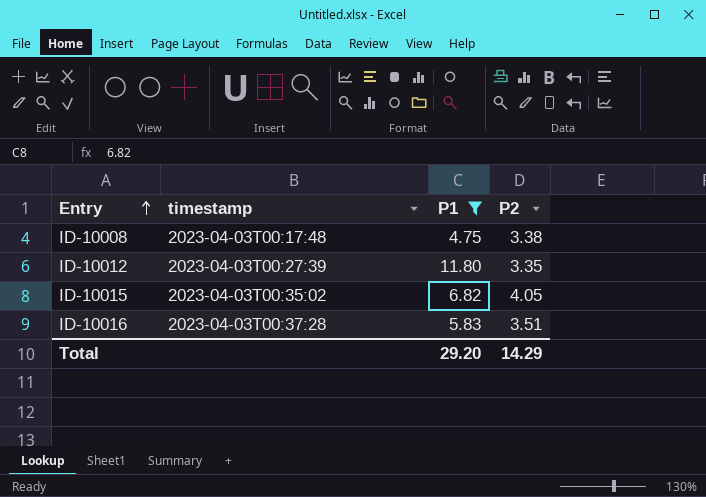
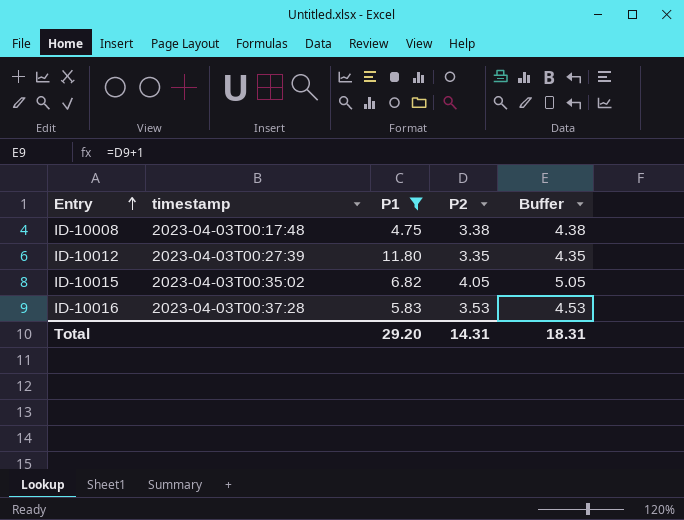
column Buffer | formula: none -> [P2] + 1
ID-10016 | P2: 3.51 -> 3.53
Total | P2: 14.29 -> 14.31

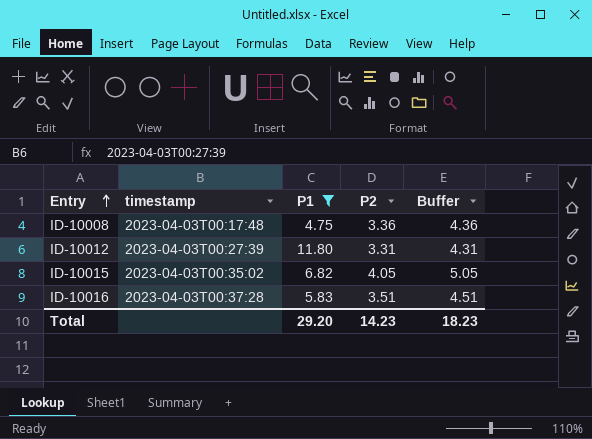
ID-10008 | P2: 3.38 -> 3.36
ID-10008 | Buffer: 4.38 -> 4.36
ID-10012 | P2: 3.35 -> 3.31
ID-10012 | Buffer: 4.35 -> 4.31
ID-10016 | P2: 3.53 -> 3.51
ID-10016 | Buffer: 4.53 -> 4.51
Total | P2: 14.31 -> 14.23
Total | Buffer: 18.31 -> 18.23

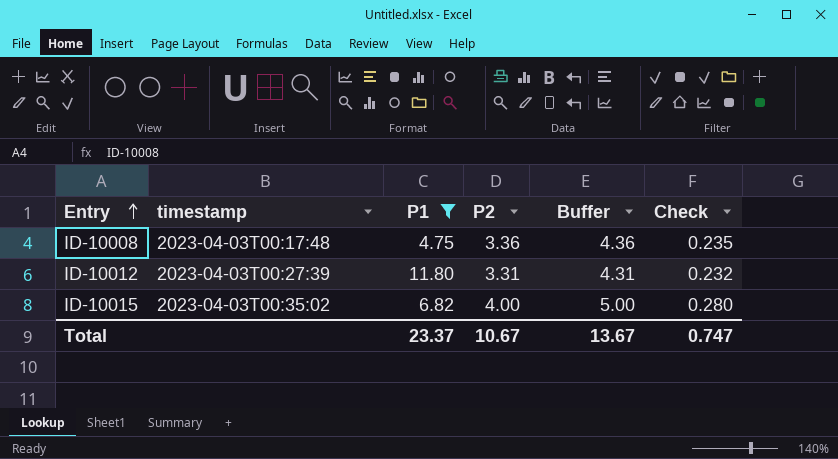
column Check | formula: none -> [P2] * 0.07
row ID-10016: 2023-04-03T00:37:28 | 5.83 | 3.51 | 4.51 -> none
ID-10015 | P2: 4.05 -> 4.00
ID-10015 | Buffer: 5.05 -> 5.00
Total | P1: 29.20 -> 23.37
Total | P2: 14.23 -> 10.67
Total | Buffer: 18.23 -> 13.67

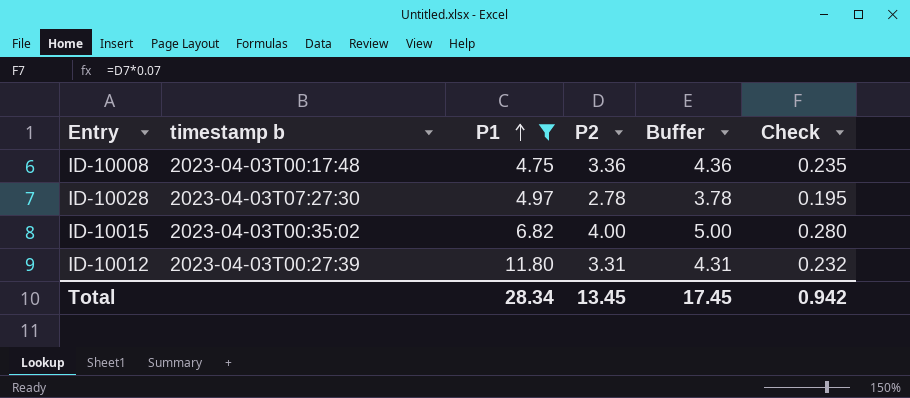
row order: Entry ascending -> P1 ascending
column name: timestamp -> timestamp b
row ID-10028: none -> 2023-04-03T07:27:30 | 4.97 | 2.78 | 3.78 | 0.195
Total | P1: 23.37 -> 28.34
Total | P2: 10.67 -> 13.45
Total | Buffer: 13.67 -> 17.45
Total | Check: 0.747 -> 0.942

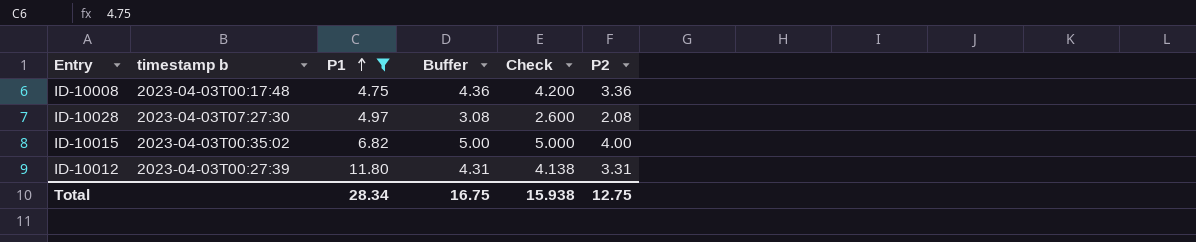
column Check | formula: [P2] * 0.07 -> [P2] * 1.25
column P2 | position: 4 -> 6
ID-10028 | Buffer: 3.78 -> 3.08
ID-10028 | P2: 2.78 -> 2.08
Total | Buffer: 17.45 -> 16.75
Total | Check: 0.942 -> 15.938
Total | P2: 13.45 -> 12.75

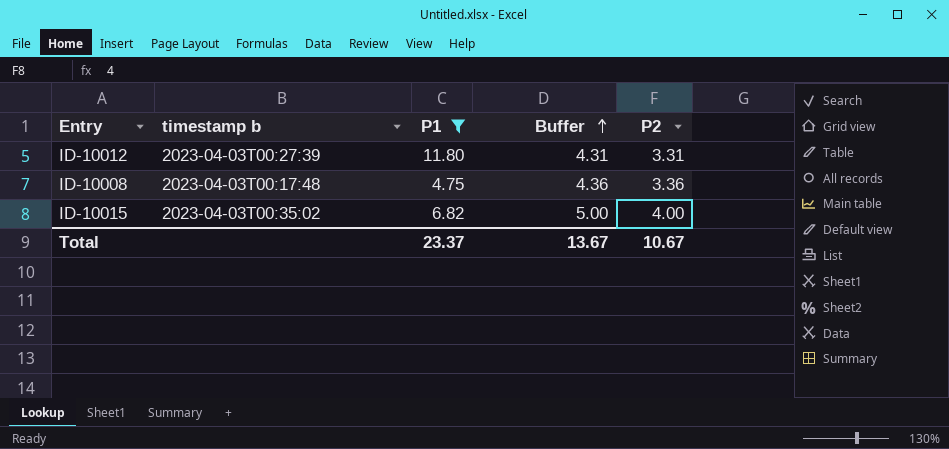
row order: P1 ascending -> Buffer ascending
column Check | formula: [P2] * 1.25 -> none
row ID-10028: 2023-04-03T07:27:30 | 4.97 | 3.08 | 2.600 | 2.08 -> none
Total | P1: 28.34 -> 23.37
Total | Buffer: 16.75 -> 13.67
Total | P2: 12.75 -> 10.67

